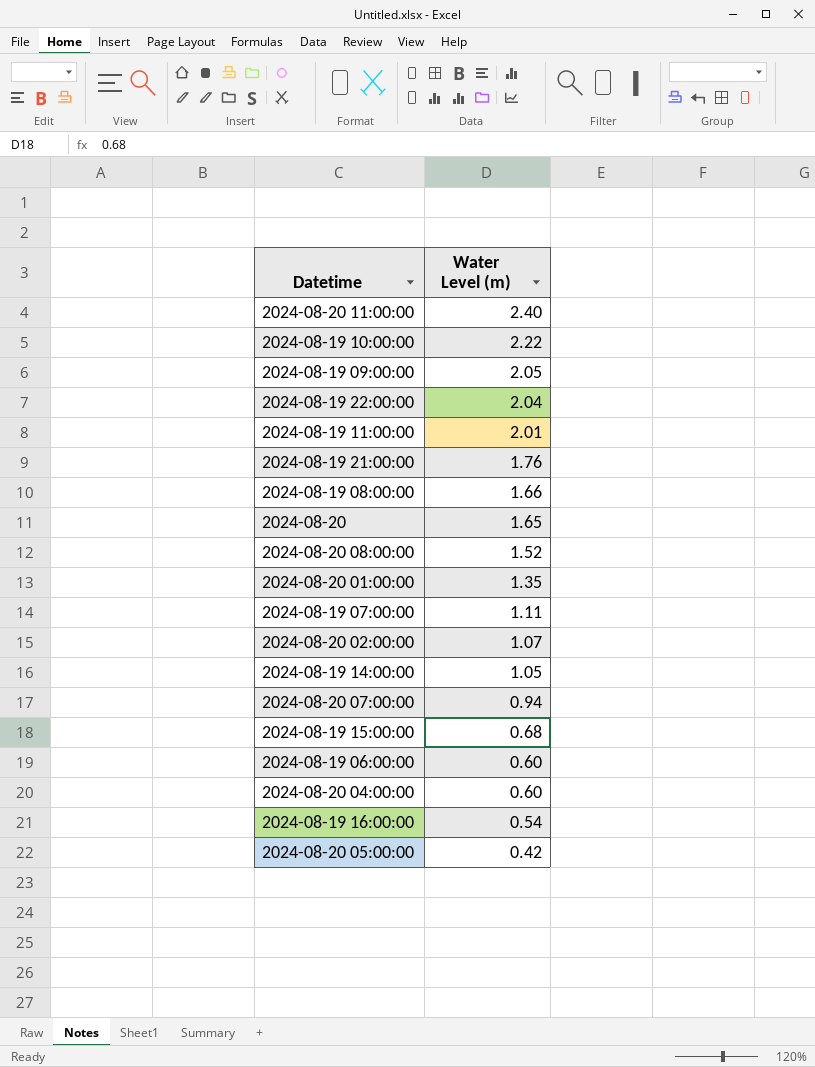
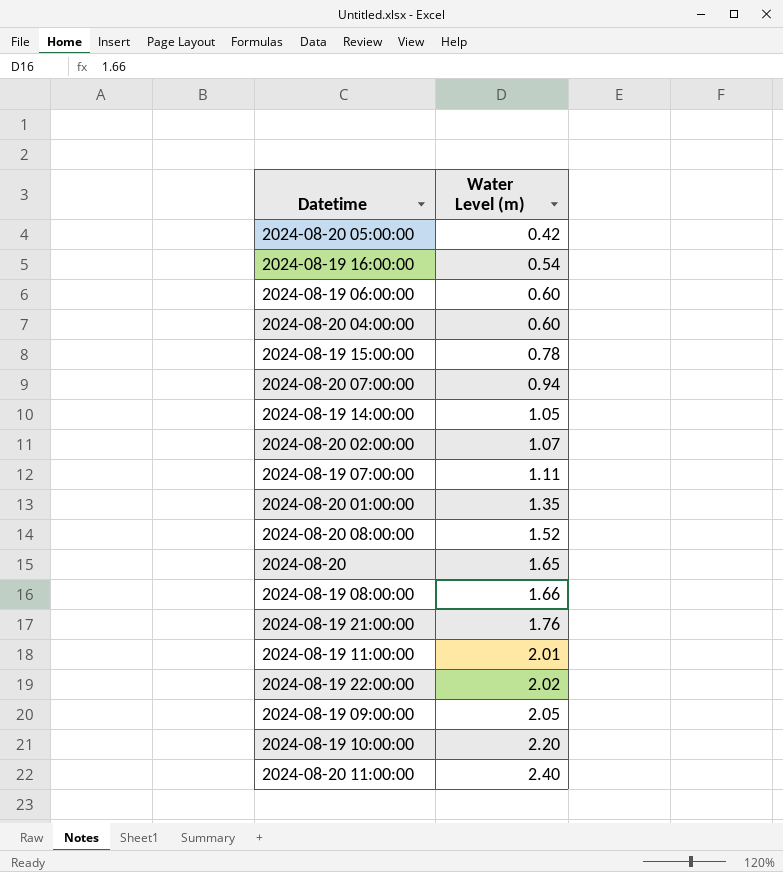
row order: Water Level (m) descending -> Water Level (m) ascending
2024-08-19 15:00:00 | Water Level (m): 0.68 -> 0.78
2024-08-19 22:00:00 | Water Level (m): 2.04 -> 2.02
2024-08-19 10:00:00 | Water Level (m): 2.22 -> 2.20

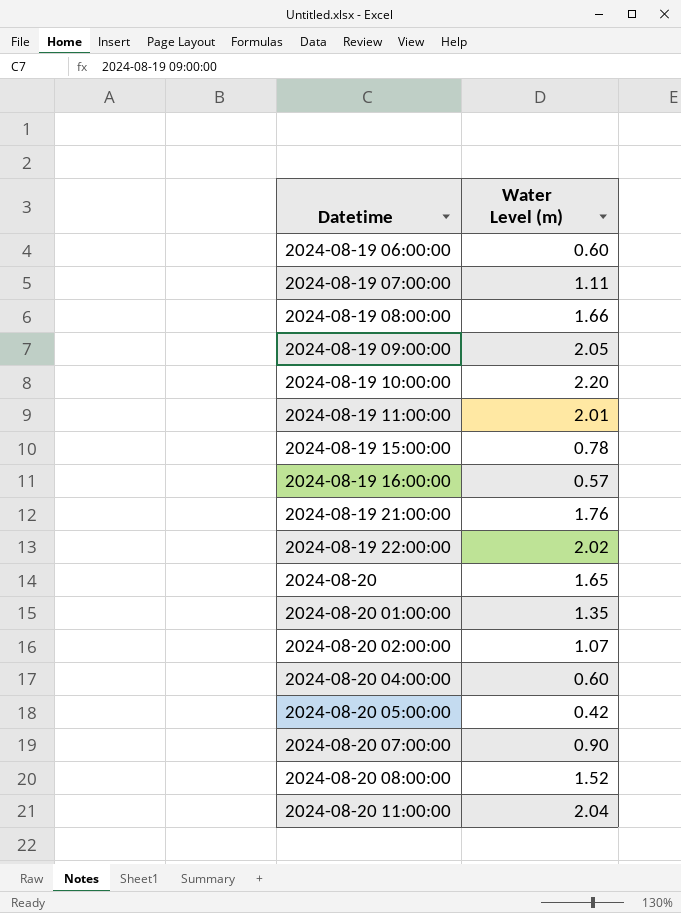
row order: Water Level (m) ascending -> Datetime ascending
row 2024-08-19 14:00:00: 1.05 -> none
2024-08-19 16:00:00 | Water Level (m): 0.54 -> 0.57
2024-08-20 07:00:00 | Water Level (m): 0.94 -> 0.90
2024-08-20 11:00:00 | Water Level (m): 2.40 -> 2.04

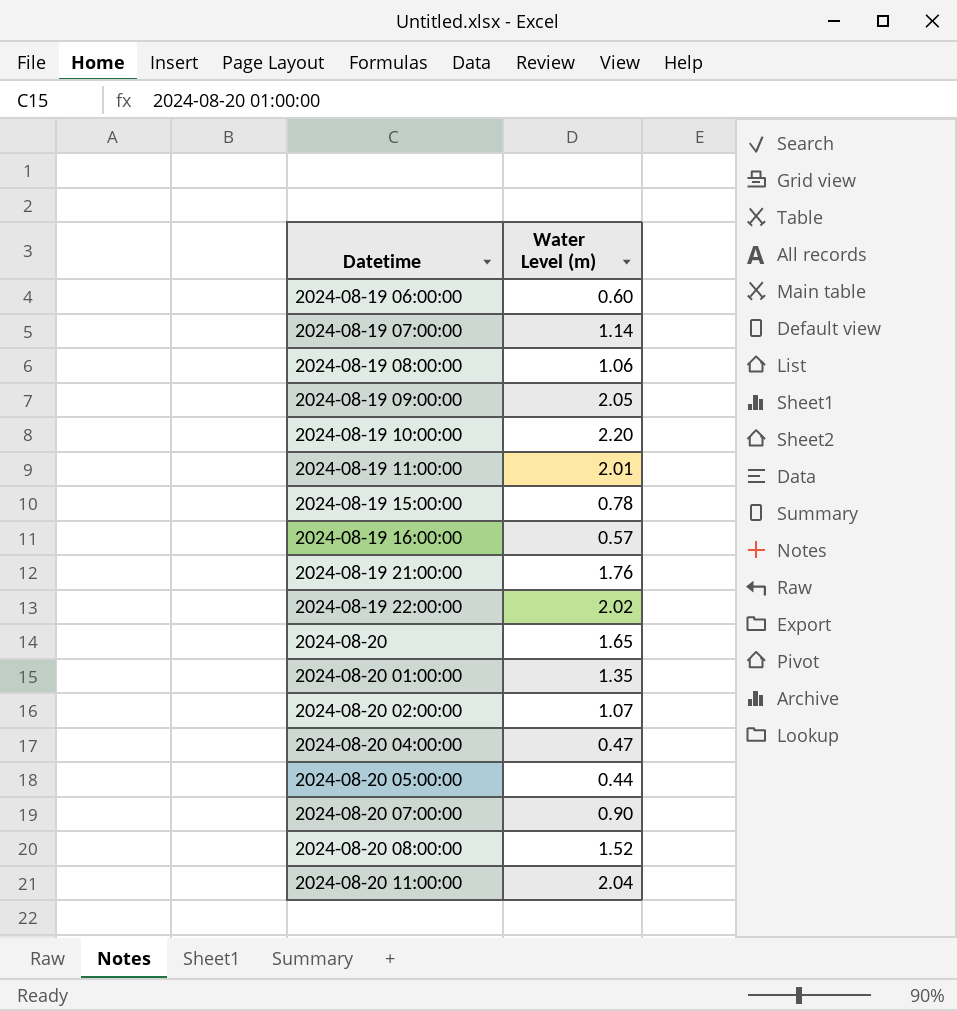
2024-08-19 07:00:00 | Water Level (m): 1.11 -> 1.14
2024-08-19 08:00:00 | Water Level (m): 1.66 -> 1.06
2024-08-20 04:00:00 | Water Level (m): 0.60 -> 0.47
2024-08-20 05:00:00 | Water Level (m): 0.42 -> 0.44

